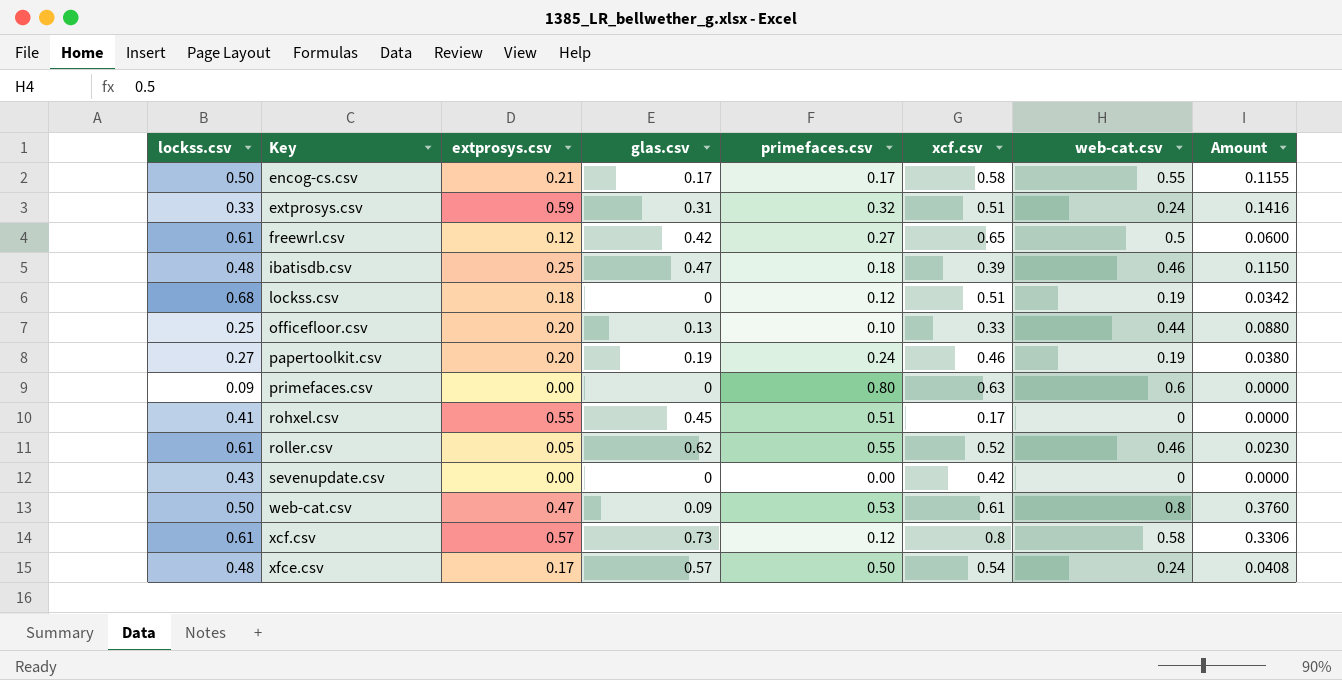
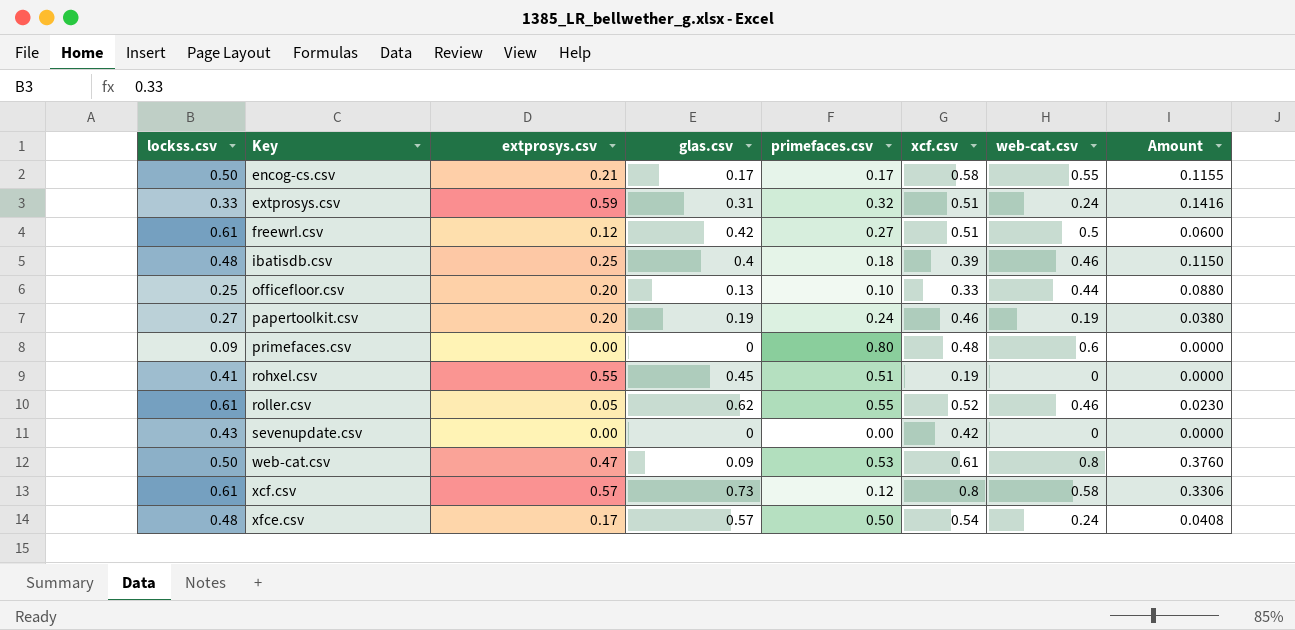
row lockss.csv: 0.68 | 0.18 | 0 | 0.12 | 0.51 | 0.19 | 0.0342 -> none
freewrl.csv | xcf.csv: 0.65 -> 0.51
ibatisdb.csv | glas.csv: 0.47 -> 0.4
primefaces.csv | xcf.csv: 0.63 -> 0.48
rohxel.csv | xcf.csv: 0.17 -> 0.19

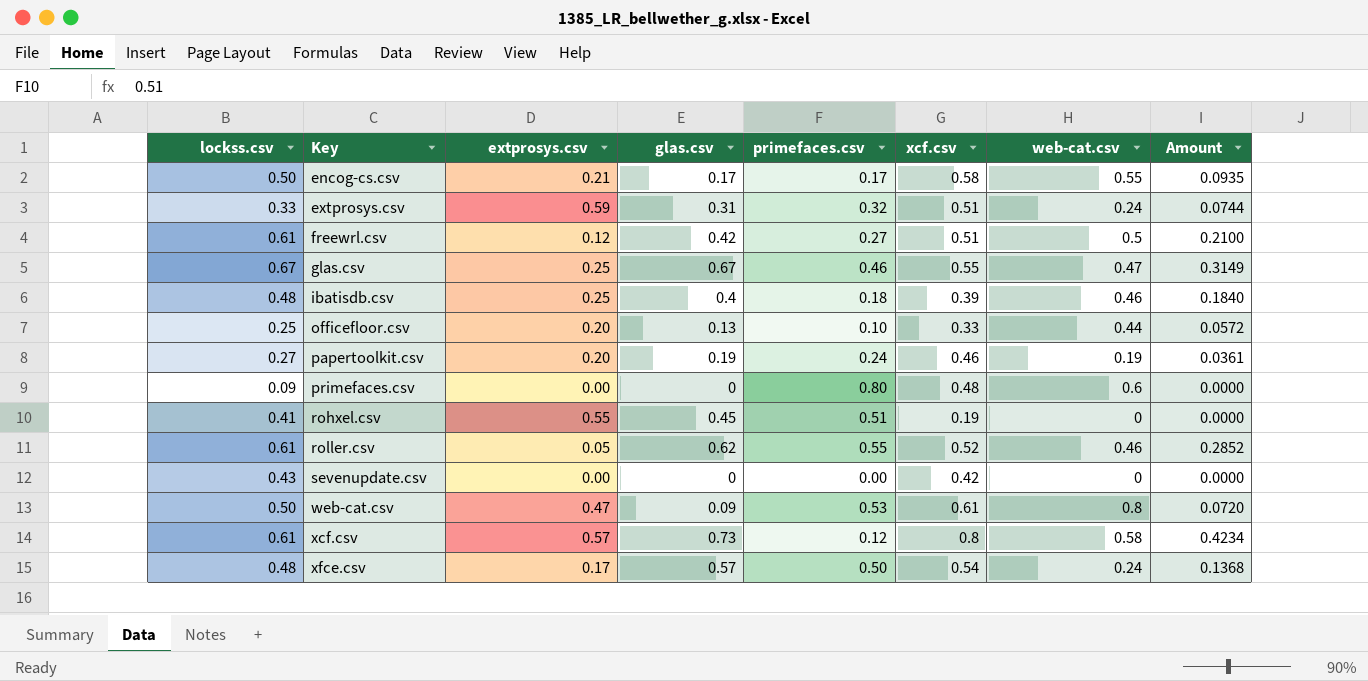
column Amount | formula: [extprosys.csv] * [web-cat.csv] -> [glas.csv] * [web-cat.csv]
row glas.csv: none -> 0.67 | 0.25 | 0.67 | 0.46 | 0.55 | 0.47 | 0.3149

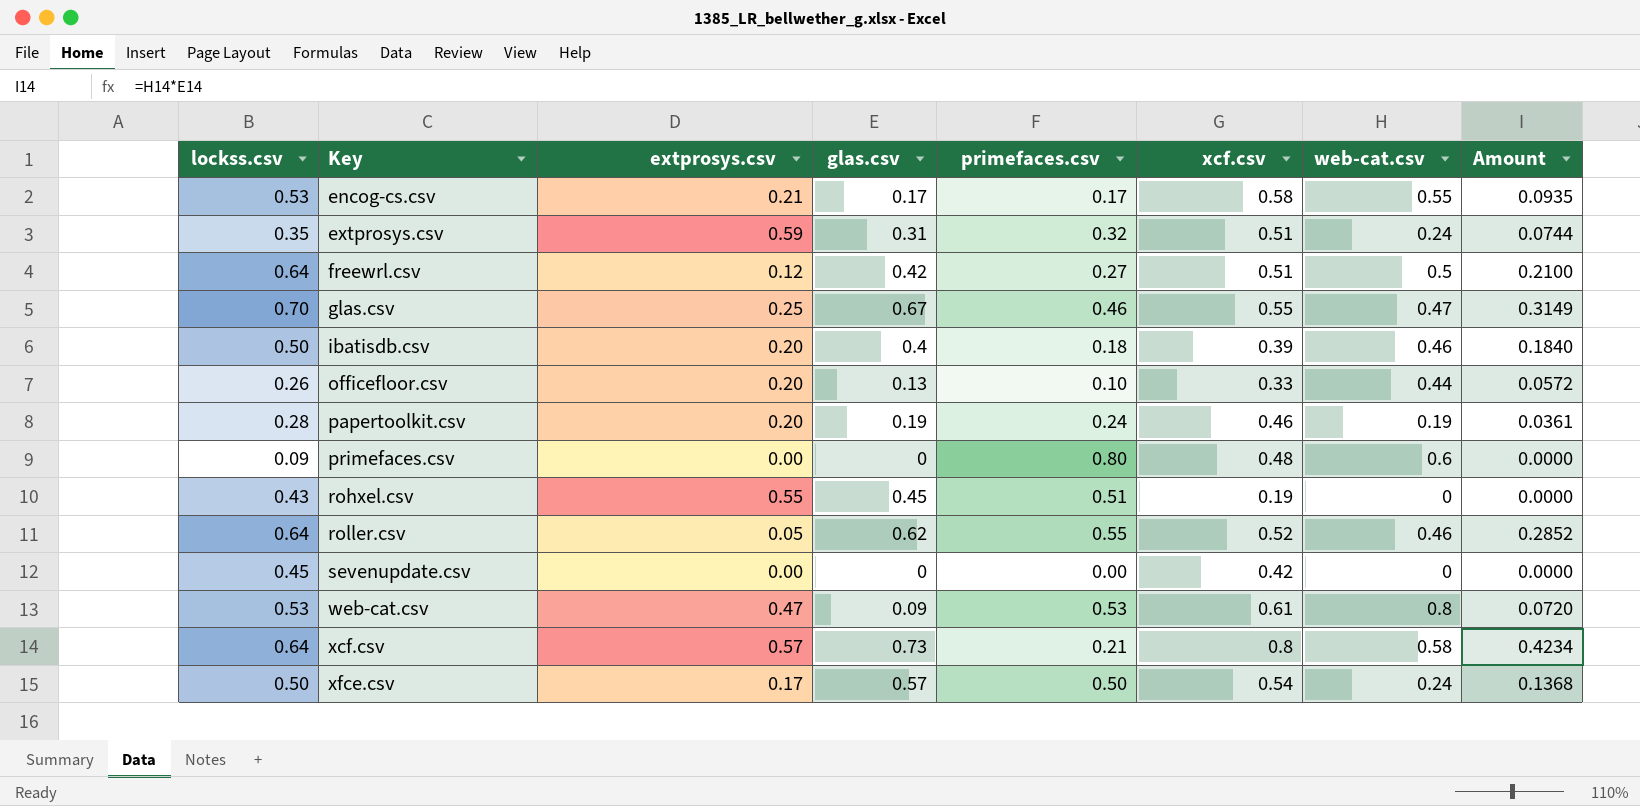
encog-cs.csv | lockss.csv: 0.50 -> 0.53
extprosys.csv | lockss.csv: 0.33 -> 0.35
freewrl.csv | lockss.csv: 0.61 -> 0.64
glas.csv | lockss.csv: 0.67 -> 0.70
ibatisdb.csv | lockss.csv: 0.48 -> 0.50
ibatisdb.csv | extprosys.csv: 0.25 -> 0.20
officefloor.csv | lockss.csv: 0.25 -> 0.26
papertoolkit.csv | lockss.csv: 0.27 -> 0.28
rohxel.csv | lockss.csv: 0.41 -> 0.43
roller.csv | lockss.csv: 0.61 -> 0.64
sevenupdate.csv | lockss.csv: 0.43 -> 0.45
web-cat.csv | lockss.csv: 0.50 -> 0.53
xcf.csv | lockss.csv: 0.61 -> 0.64
xcf.csv | primefaces.csv: 0.12 -> 0.21
xfce.csv | lockss.csv: 0.48 -> 0.50

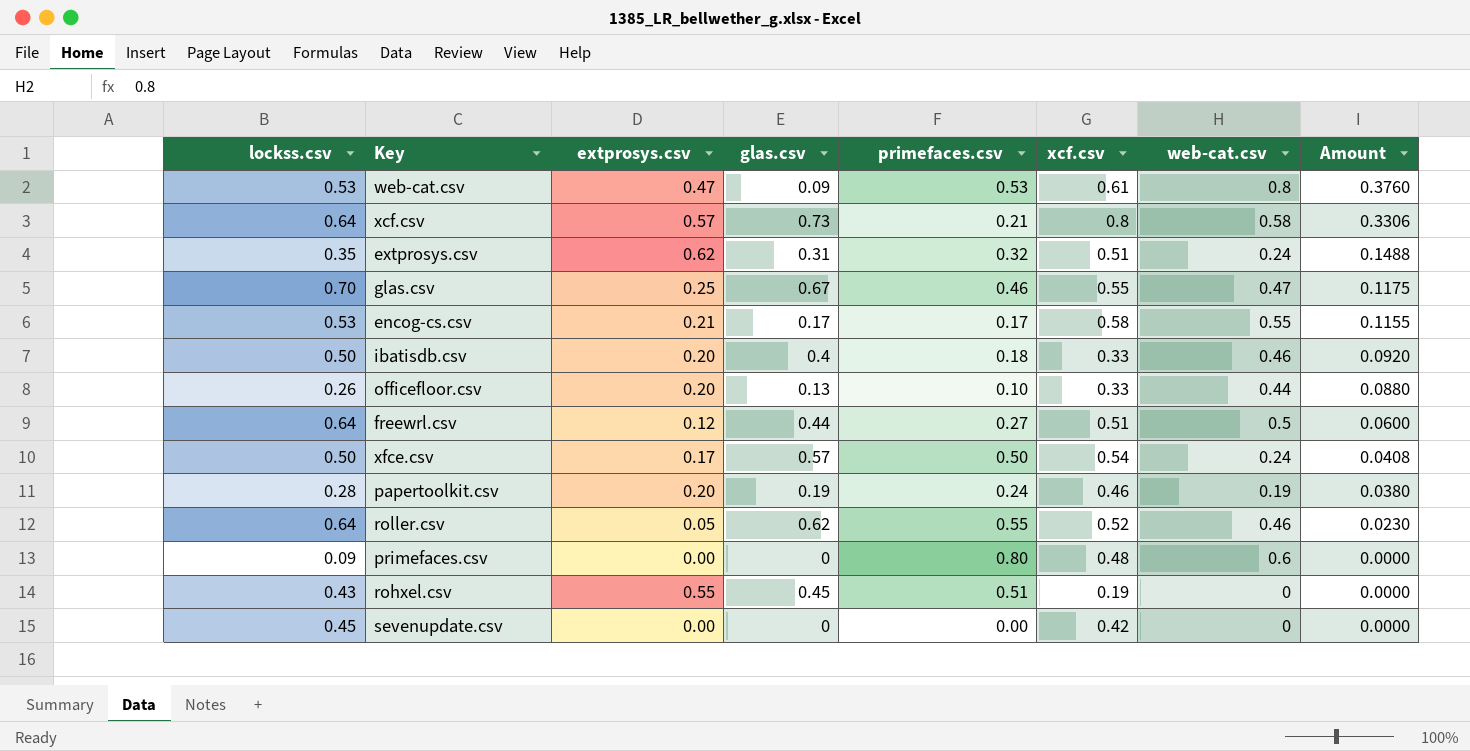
row order: Key ascending -> Amount descending
column Amount | formula: [glas.csv] * [web-cat.csv] -> [extprosys.csv] * [web-cat.csv]
extprosys.csv | extprosys.csv: 0.59 -> 0.62
ibatisdb.csv | xcf.csv: 0.39 -> 0.33
freewrl.csv | glas.csv: 0.42 -> 0.44

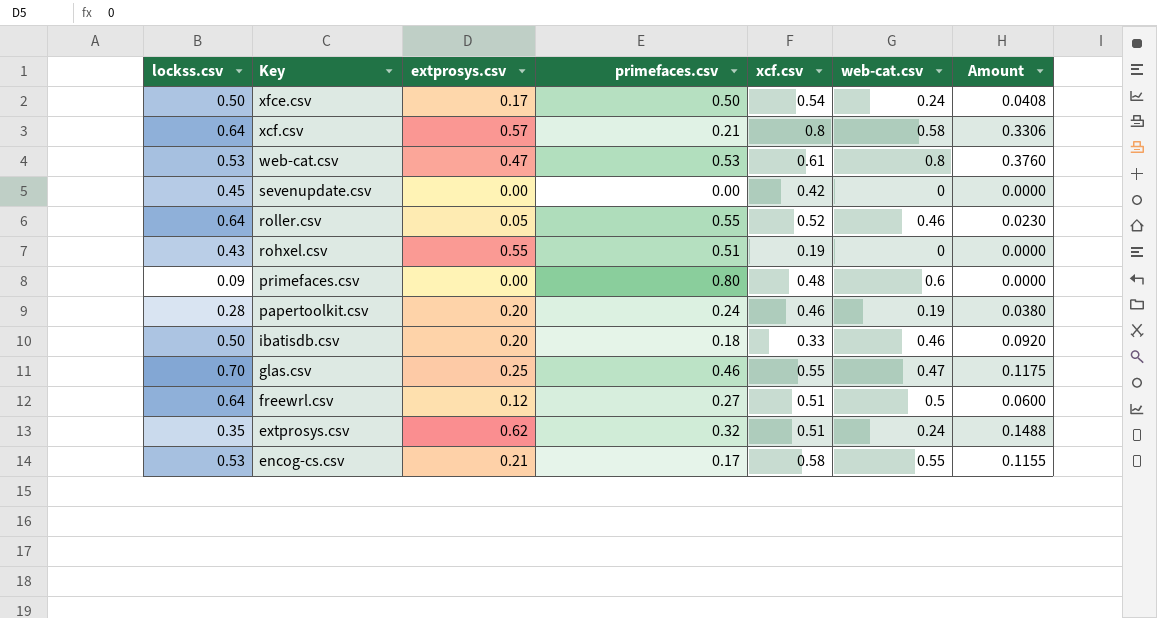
row order: Amount descending -> Key descending
column glas.csv | position: 4 -> none
row officefloor.csv: 0.26 | 0.20 | 0.13 | 0.10 | 0.33 | 0.44 | 0.0880 -> none

